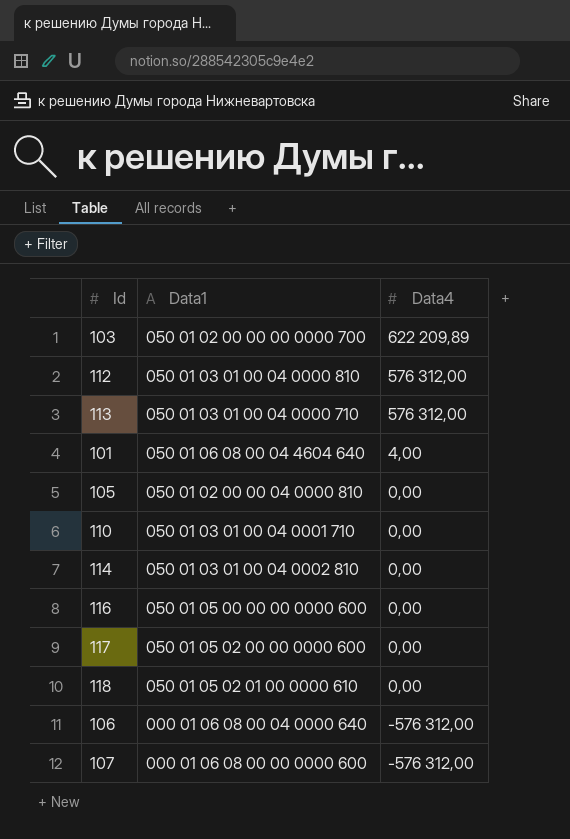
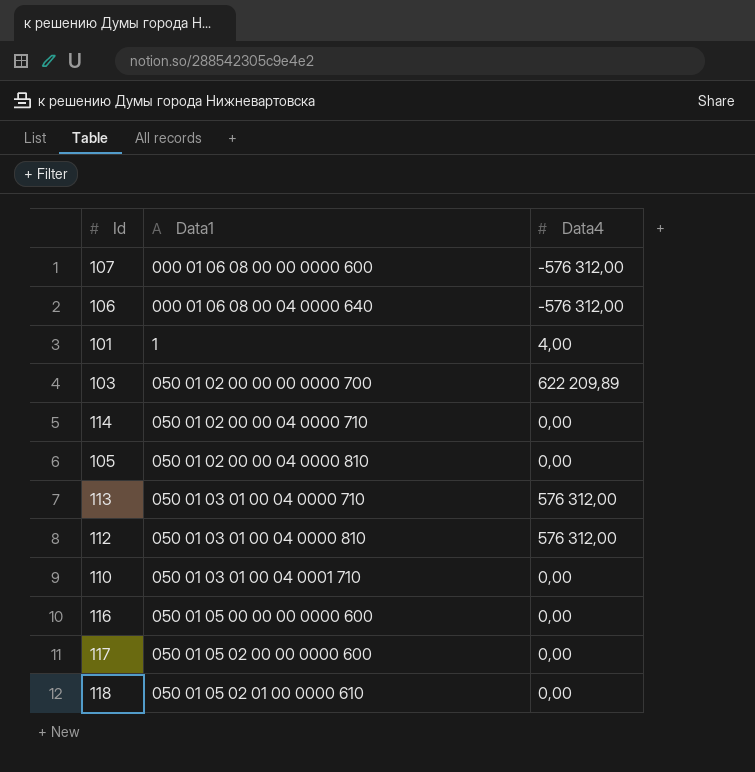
row order: Data4 descending -> Data1 ascending
101 | Data1: 050 01 06 08 00 04 4604 640 -> 1
114 | Data1: 050 01 03 01 00 04 0002 810 -> 050 01 02 00 00 04 0000 710

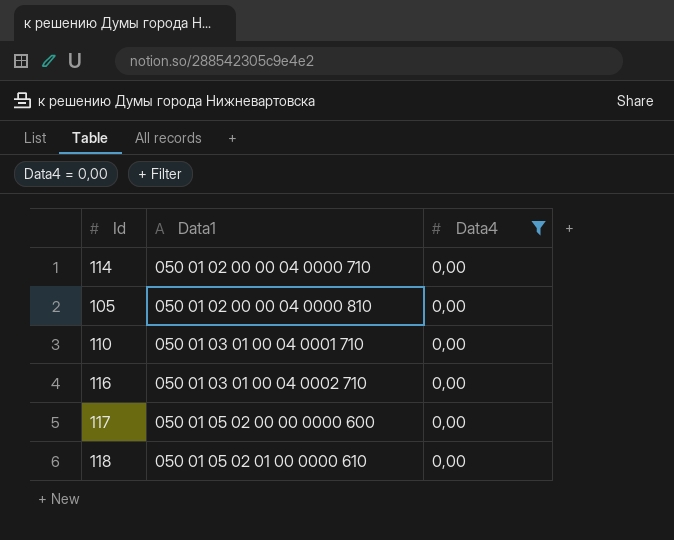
filter: none -> Data4 = 0,00
116 | Data1: 050 01 05 00 00 00 0000 600 -> 050 01 03 01 00 04 0002 710

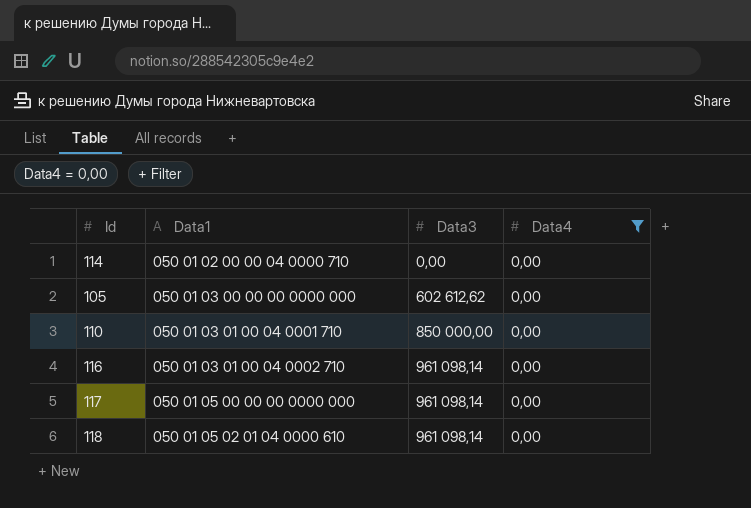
column Data3 | position: none -> 3
105 | Data1: 050 01 02 00 00 04 0000 810 -> 050 01 03 00 00 00 0000 000
117 | Data1: 050 01 05 02 00 00 0000 600 -> 050 01 05 00 00 00 0000 000
118 | Data1: 050 01 05 02 01 00 0000 610 -> 050 01 05 02 01 04 0000 610

